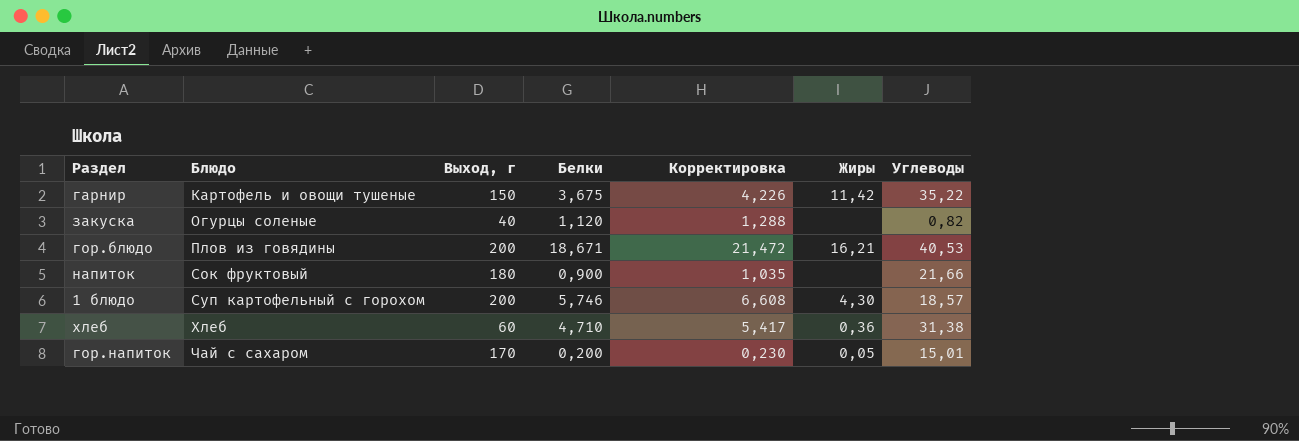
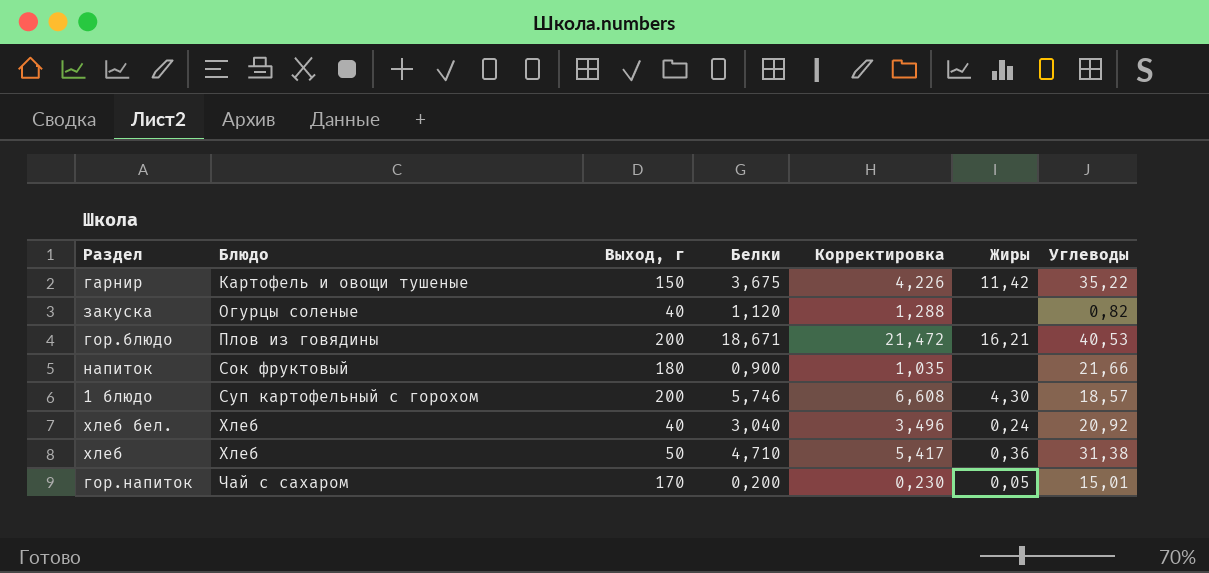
row хлеб бел.: none -> Хлеб | 40 | 3,040 | 3,496 | 0,24 | 20,92
хлеб | Выход, г: 60 -> 50

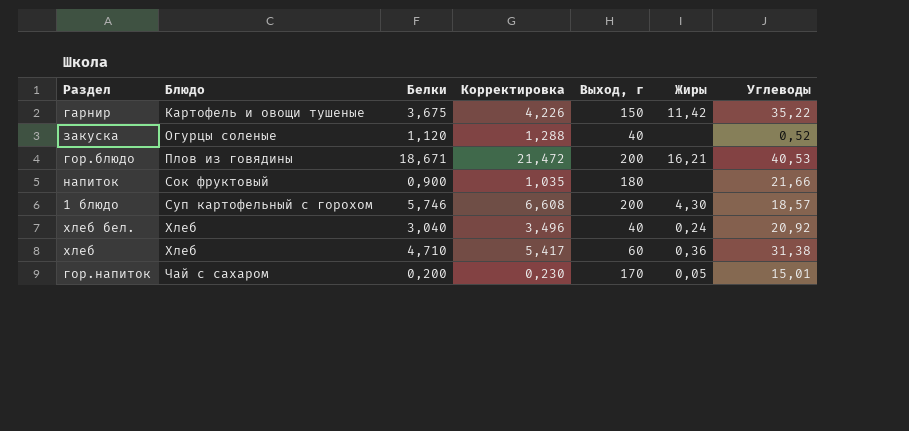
column Выход, г | position: 3 -> 5
закуска | Углеводы: 0,82 -> 0,52
хлеб | Выход, г: 50 -> 60

